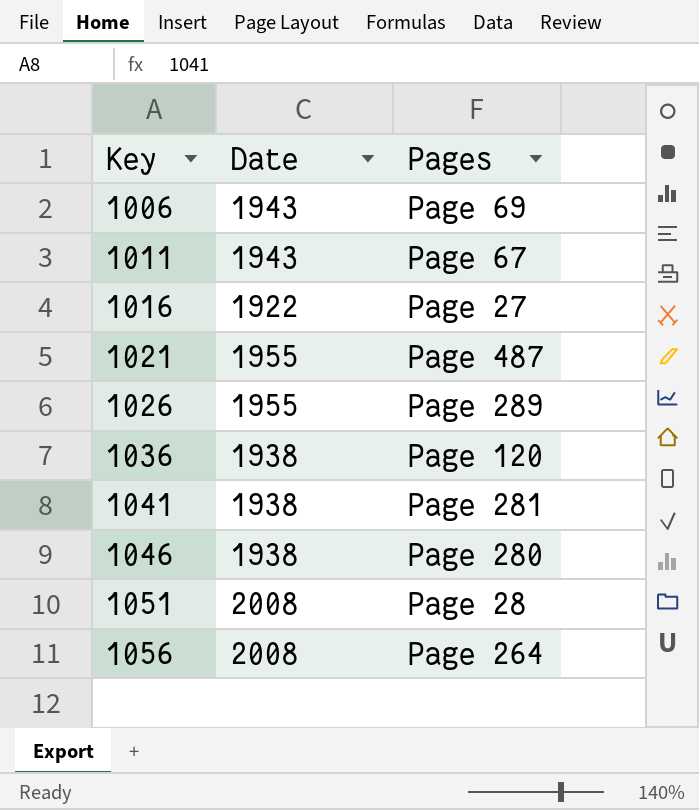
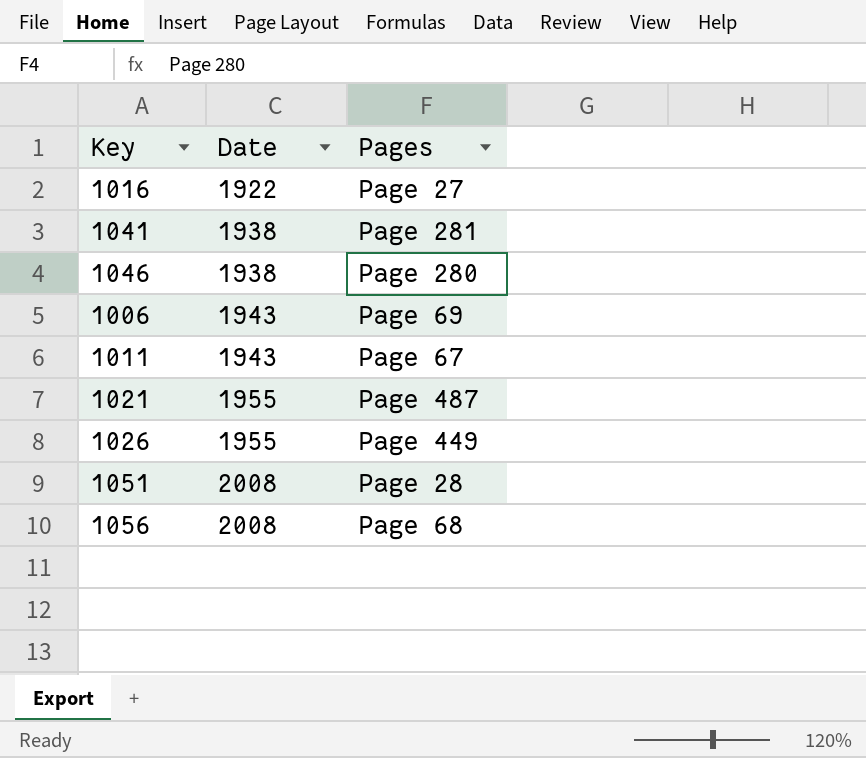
row order: Key ascending -> Date ascending
row 1036: 1938 | Page 120 -> none
1026 | Pages: Page 289 -> Page 449
1056 | Pages: Page 264 -> Page 68

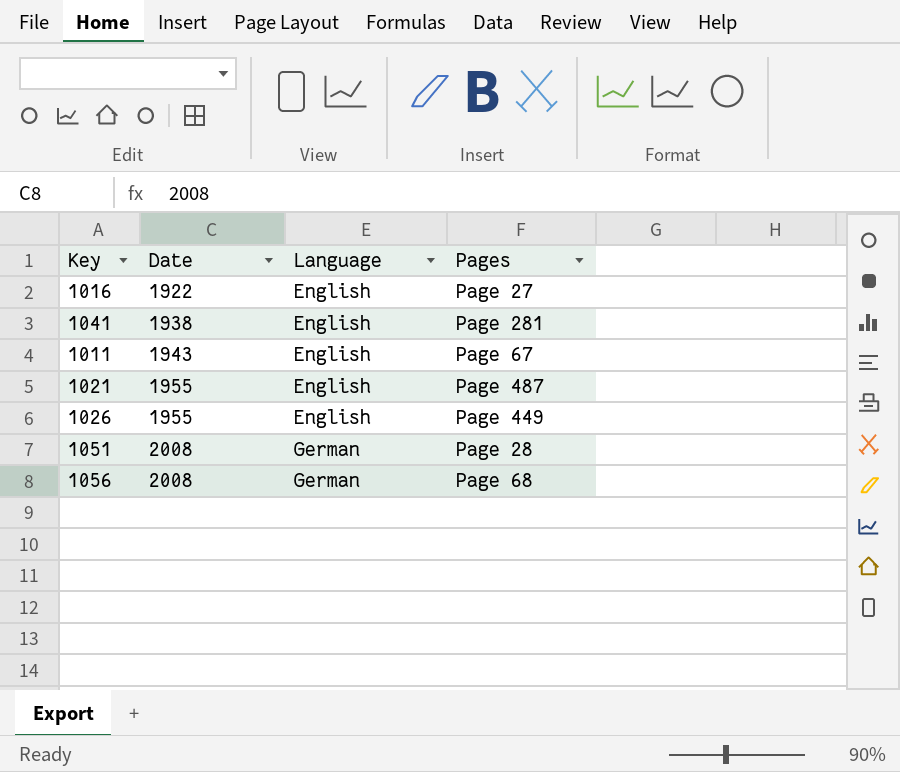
column Language | position: none -> 3
row 1046: 1938 | Page 280 -> none
row 1006: 1943 | Page 69 -> none

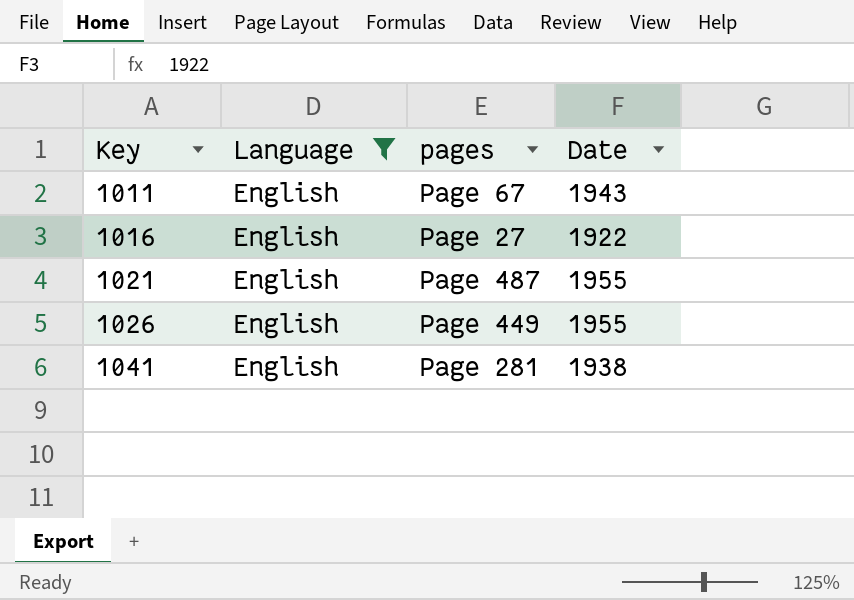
filter: none -> Language = English
row order: Date ascending -> Key ascending
column name: Pages -> pages
column Date | position: 2 -> 4

